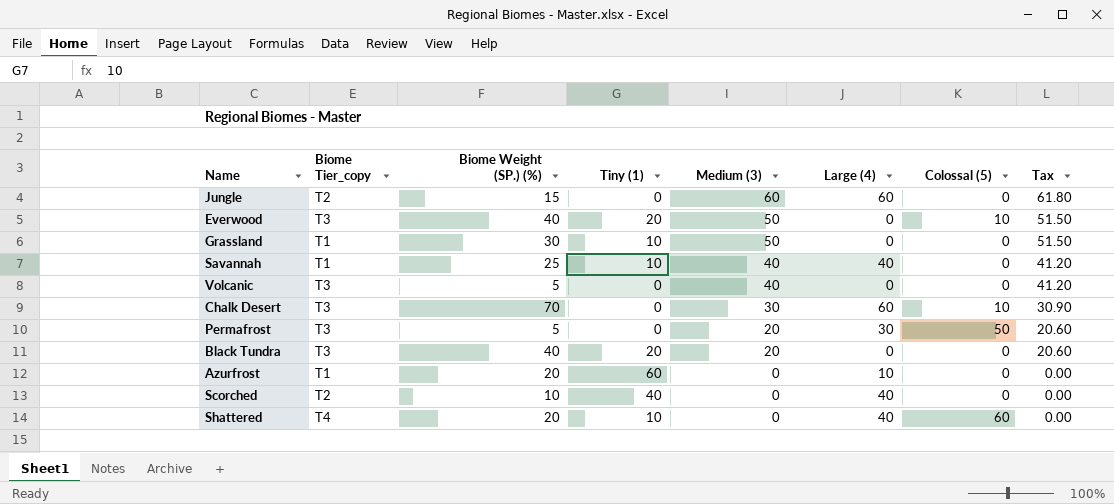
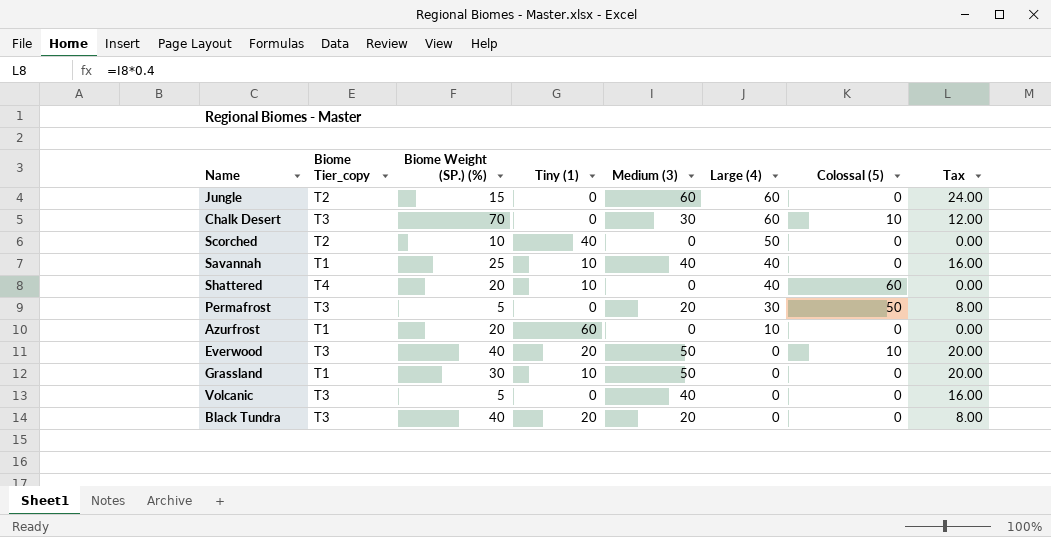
row order: Medium (3) descending -> Large (4) descending
column Tax | formula: [Medium (3)] * 1.03 -> [Medium (3)] * 0.4
Scorched | Large (4): 40 -> 50

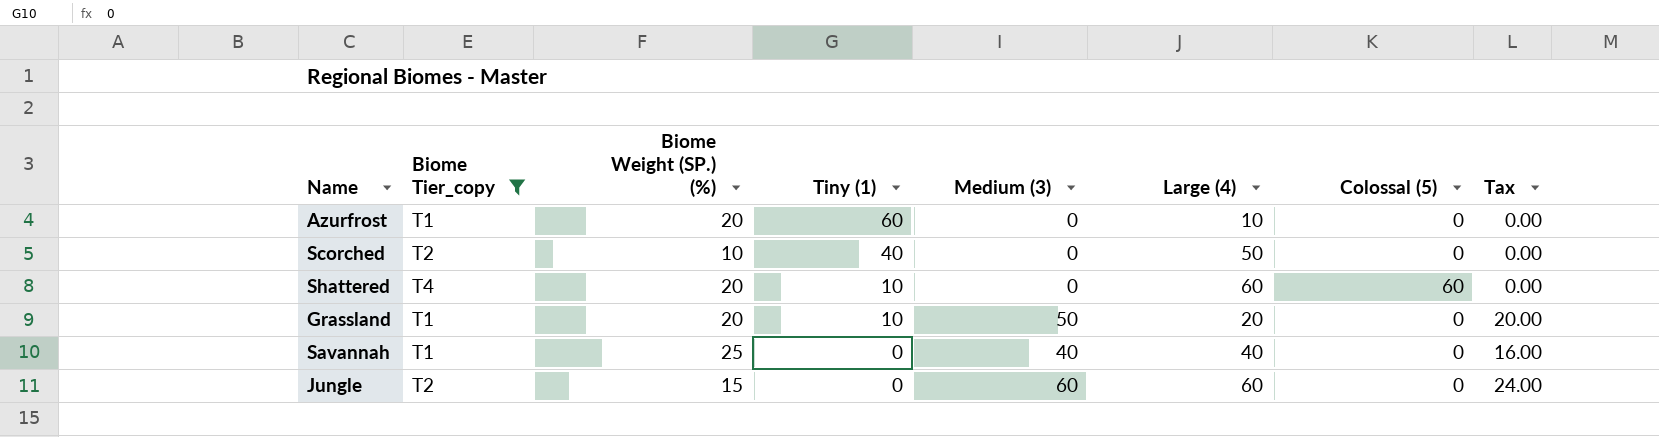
filter: none -> Biome Tier_copy != T3
row order: Large (4) descending -> Tiny (1) descending
Shattered | Large (4): 40 -> 60
Grassland | Biome Weight (SP.) (%): 30 -> 20
Grassland | Large (4): 0 -> 20
Savannah | Tiny (1): 10 -> 0

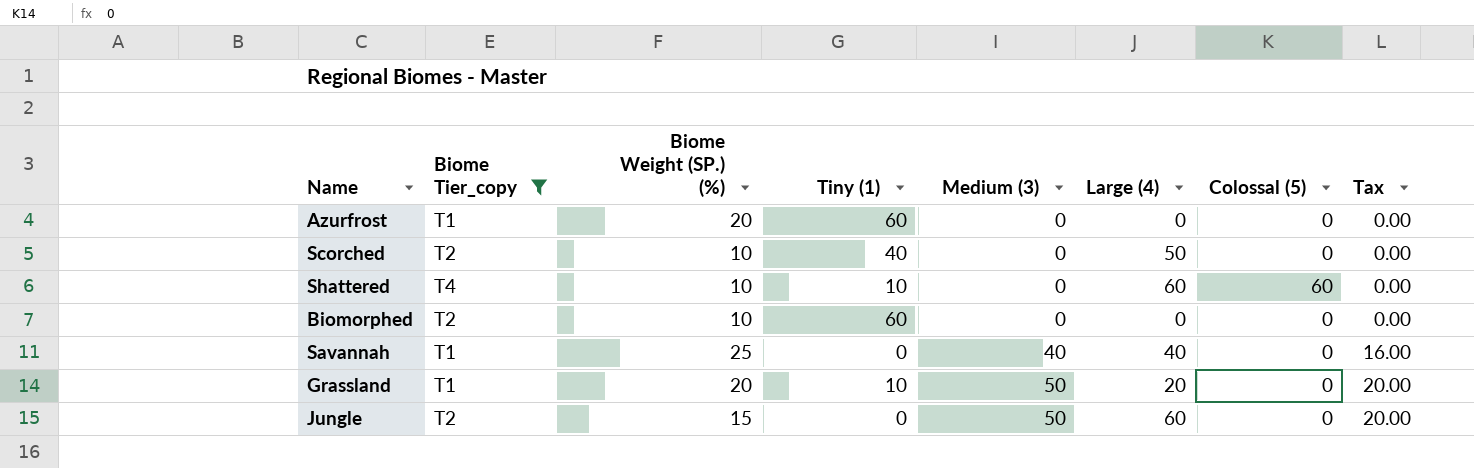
row order: Tiny (1) descending -> Medium (3) ascending
Azurfrost | Large (4): 10 -> 0
Shattered | Biome Weight (SP.) (%): 20 -> 10
row Biomorphed: none -> T2 | 10 | 60 | 0 | 0 | 0 | 0.00
Jungle | Medium (3): 60 -> 50
Jungle | Tax: 24.00 -> 20.00

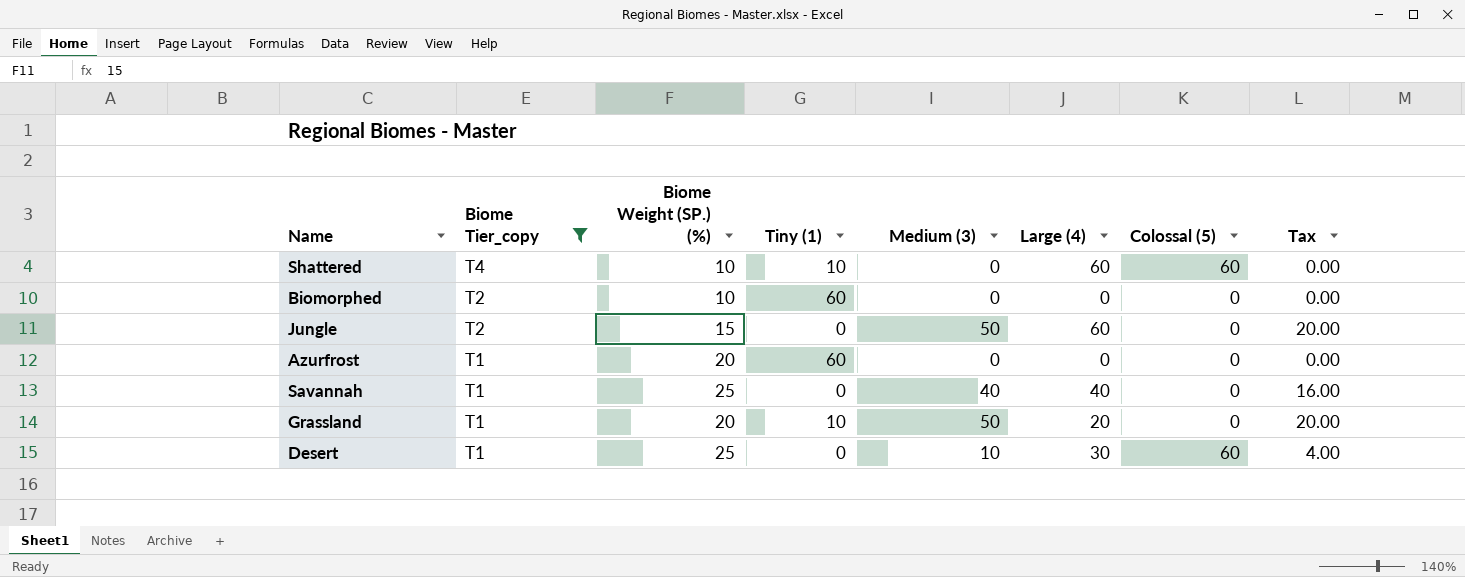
row order: Medium (3) ascending -> Biome Tier_copy descending
row Scorched: T2 | 10 | 40 | 0 | 50 | 0 | 0.00 -> none
row Desert: none -> T1 | 25 | 0 | 10 | 30 | 60 | 4.00

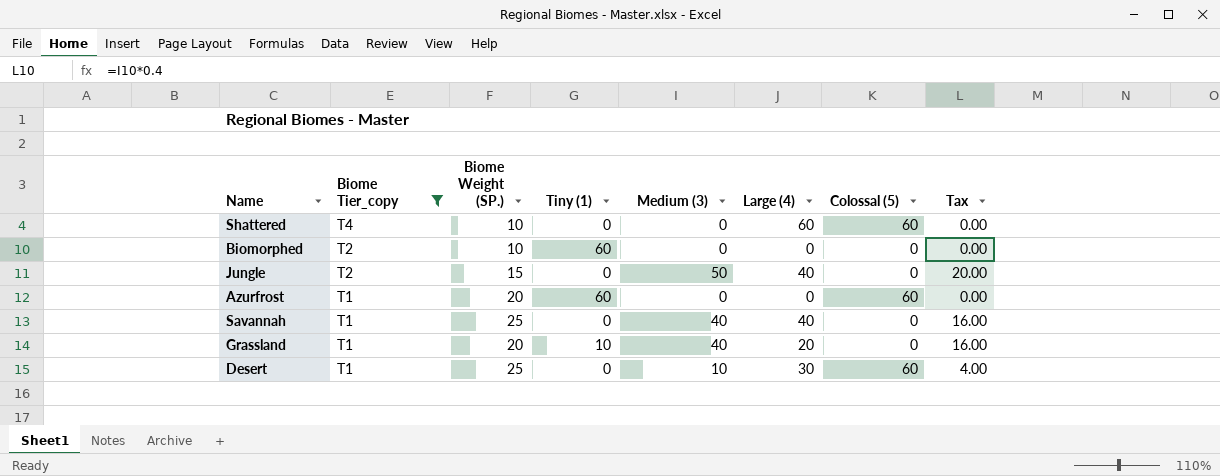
column name: Biome Weight (SP.) (%) -> Biome Weight (SP.)
Shattered | Tiny (1): 10 -> 0
Jungle | Large (4): 60 -> 40
Azurfrost | Colossal (5): 0 -> 60
Grassland | Medium (3): 50 -> 40
Grassland | Tax: 20.00 -> 16.00

